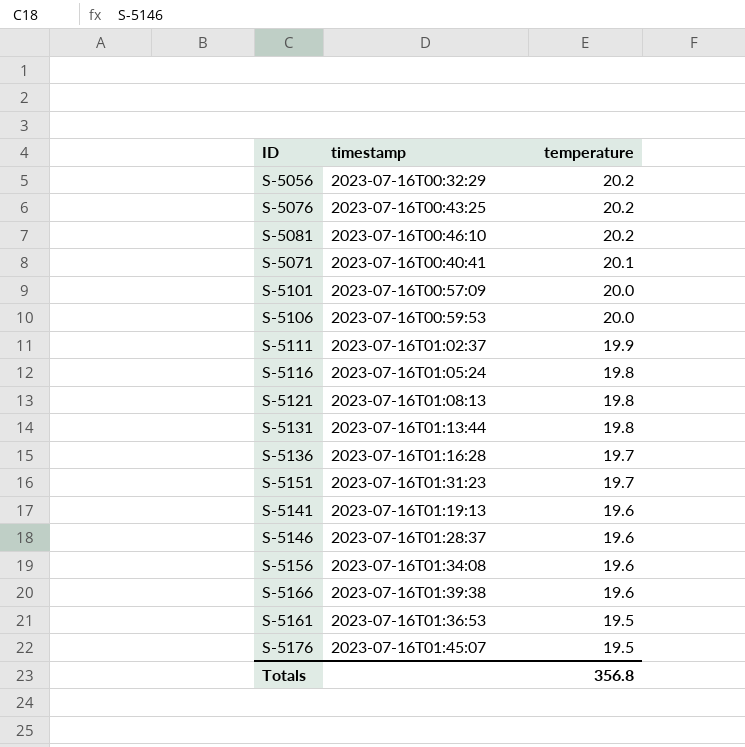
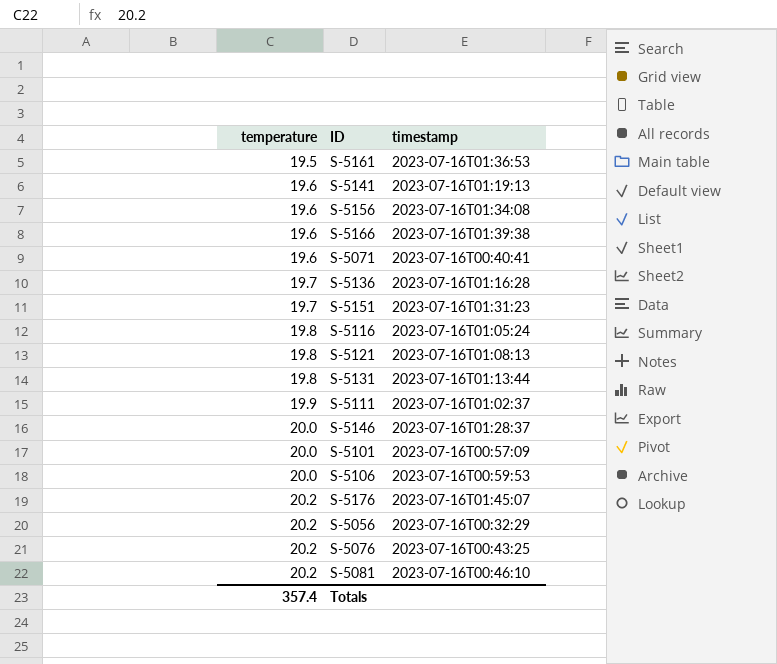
row order: temperature descending -> temperature ascending
column temperature | position: 3 -> 1
S-5071 | temperature: 20.1 -> 19.6
S-5146 | temperature: 19.6 -> 20.0
S-5176 | temperature: 19.5 -> 20.2
Totals | temperature: 356.8 -> 357.4

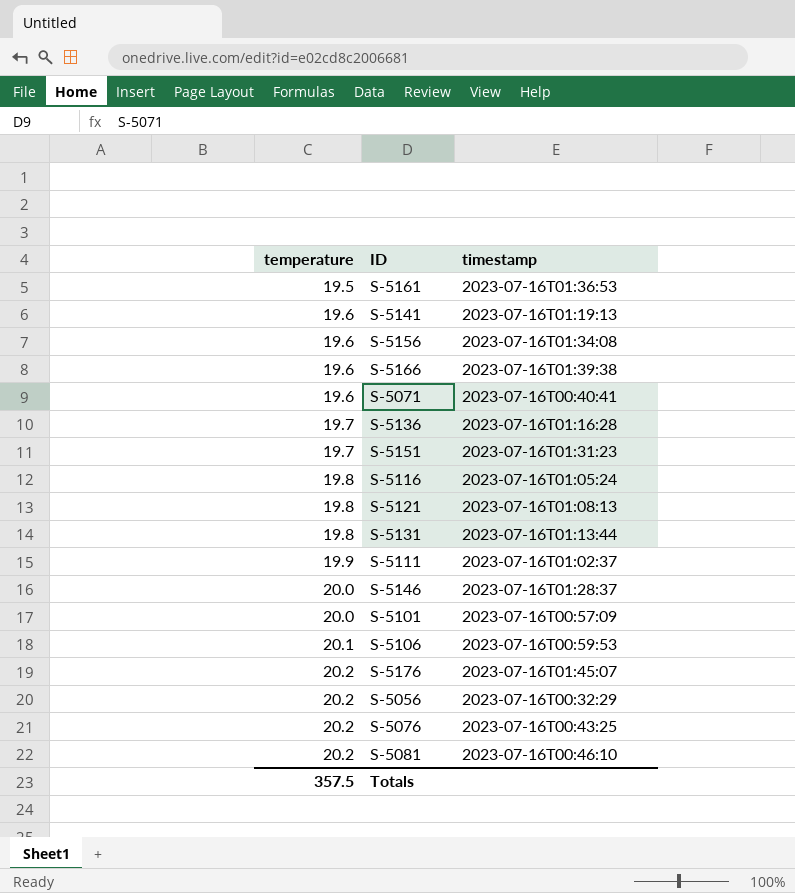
S-5106 | temperature: 20.0 -> 20.1
Totals | temperature: 357.4 -> 357.5

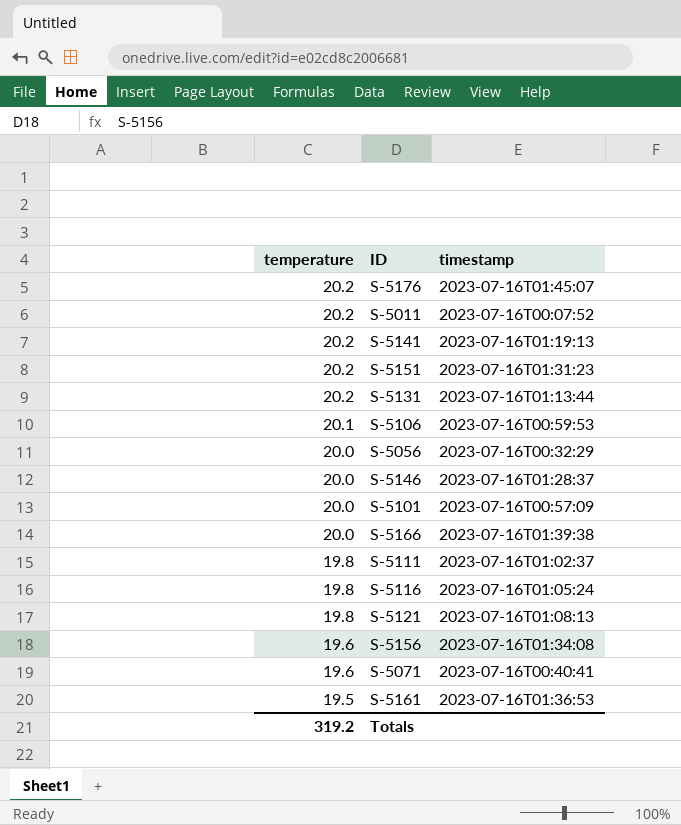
row order: temperature ascending -> temperature descending
row S-5136: 19.7 | 2023-07-16T01:16:28 -> none
row S-5076: 20.2 | 2023-07-16T00:43:25 -> none
row S-5081: 20.2 | 2023-07-16T00:46:10 -> none
row S-5011: none -> 20.2 | 2023-07-16T00:07:52
S-5141 | temperature: 19.6 -> 20.2
S-5151 | temperature: 19.7 -> 20.2
S-5131 | temperature: 19.8 -> 20.2
S-5056 | temperature: 20.2 -> 20.0
S-5166 | temperature: 19.6 -> 20.0
S-5111 | temperature: 19.9 -> 19.8
Totals | temperature: 357.5 -> 319.2

